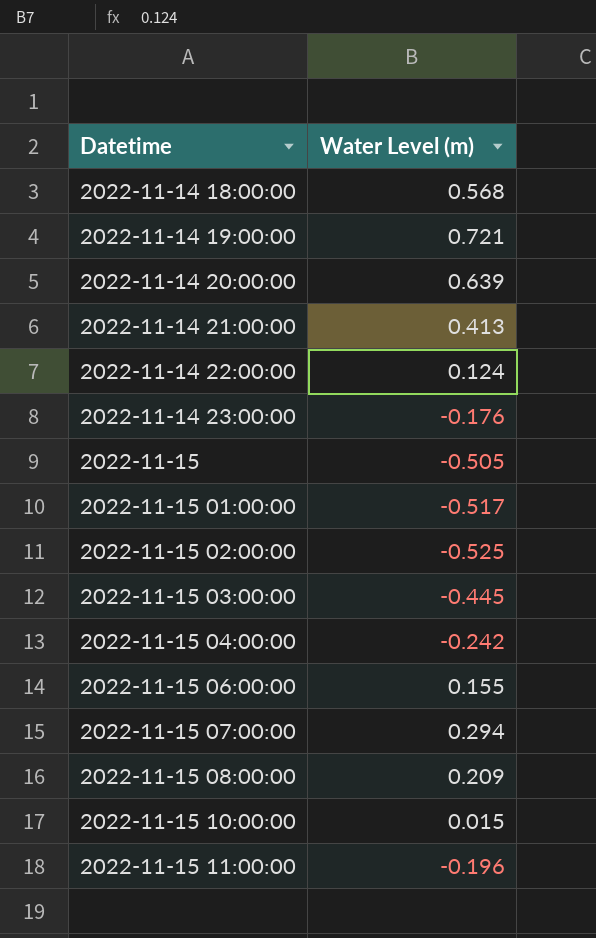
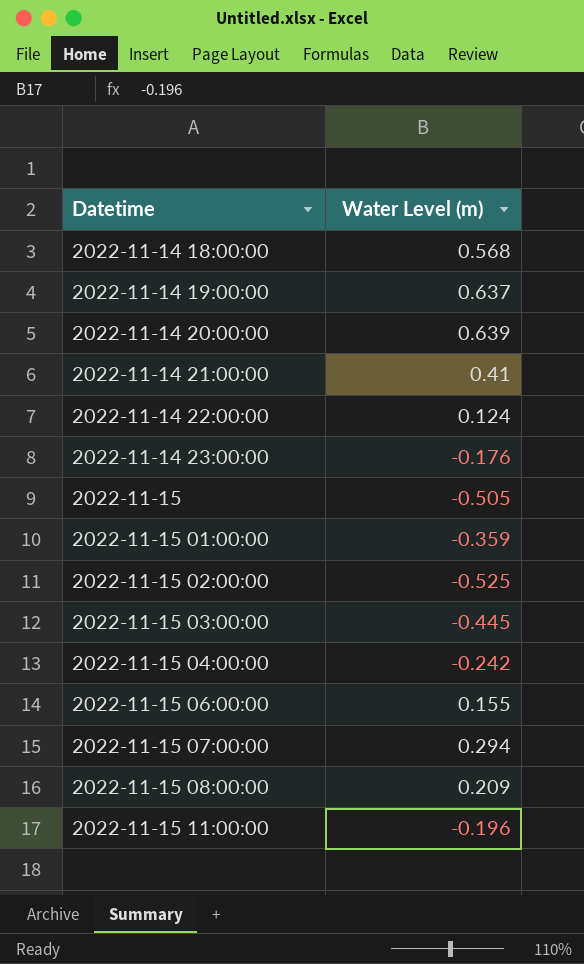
row 2022-11-15 10:00:00: 0.015 -> none
2022-11-14 19:00:00 | Water Level (m): 0.721 -> 0.637
2022-11-14 21:00:00 | Water Level (m): 0.413 -> 0.41
2022-11-15 01:00:00 | Water Level (m): -0.517 -> -0.359

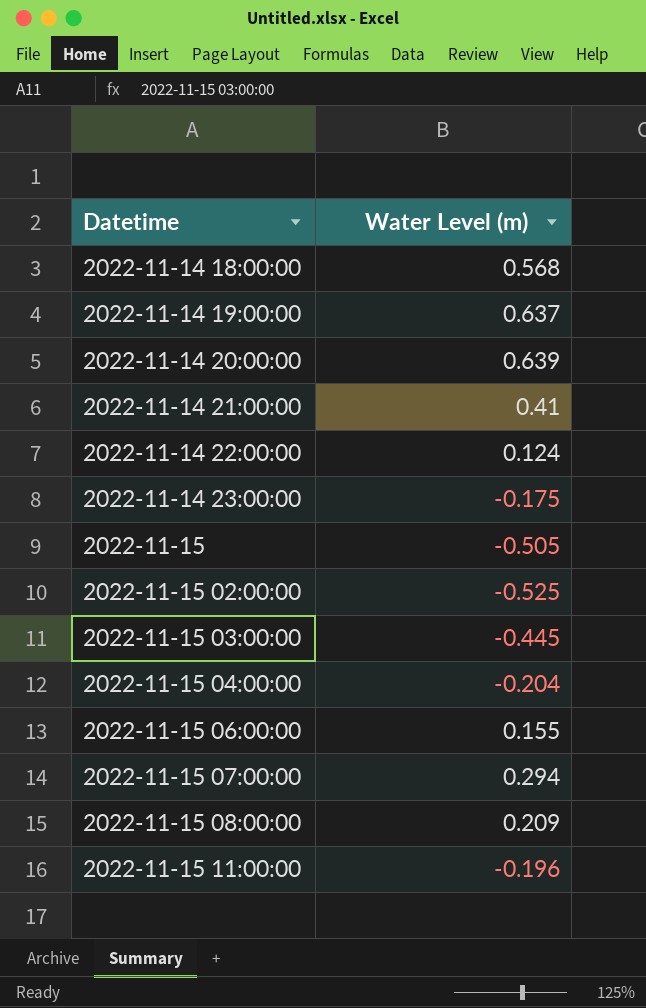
row 2022-11-15 01:00:00: -0.359 -> none
2022-11-14 23:00:00 | Water Level (m): -0.176 -> -0.175
2022-11-15 04:00:00 | Water Level (m): -0.242 -> -0.204

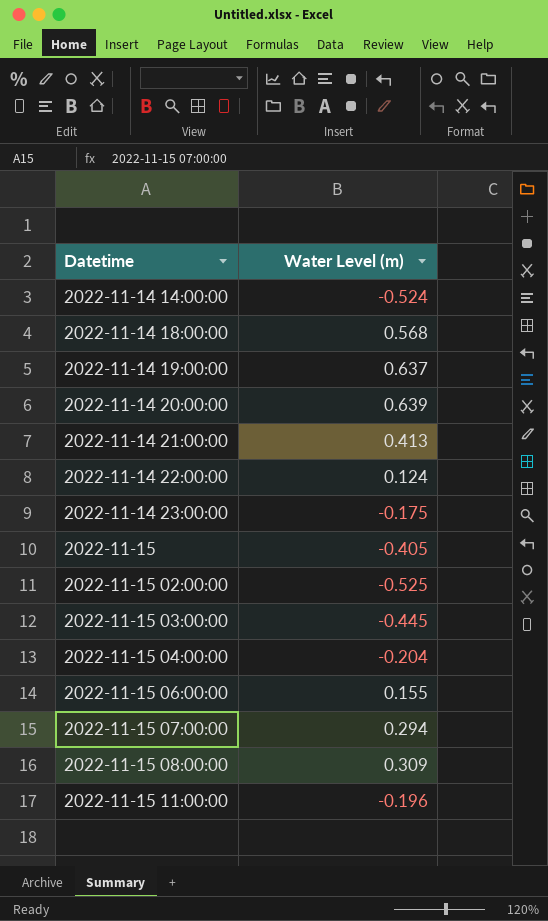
row 2022-11-14 14:00:00: none -> -0.524
2022-11-14 21:00:00 | Water Level (m): 0.41 -> 0.413
2022-11-15 | Water Level (m): -0.505 -> -0.405
2022-11-15 08:00:00 | Water Level (m): 0.209 -> 0.309

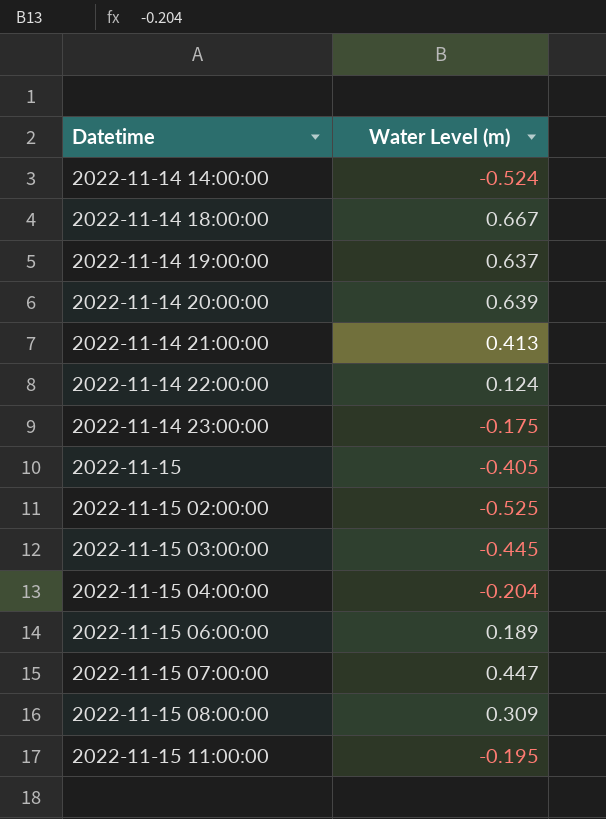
2022-11-14 18:00:00 | Water Level (m): 0.568 -> 0.667
2022-11-15 06:00:00 | Water Level (m): 0.155 -> 0.189
2022-11-15 07:00:00 | Water Level (m): 0.294 -> 0.447
2022-11-15 11:00:00 | Water Level (m): -0.196 -> -0.195

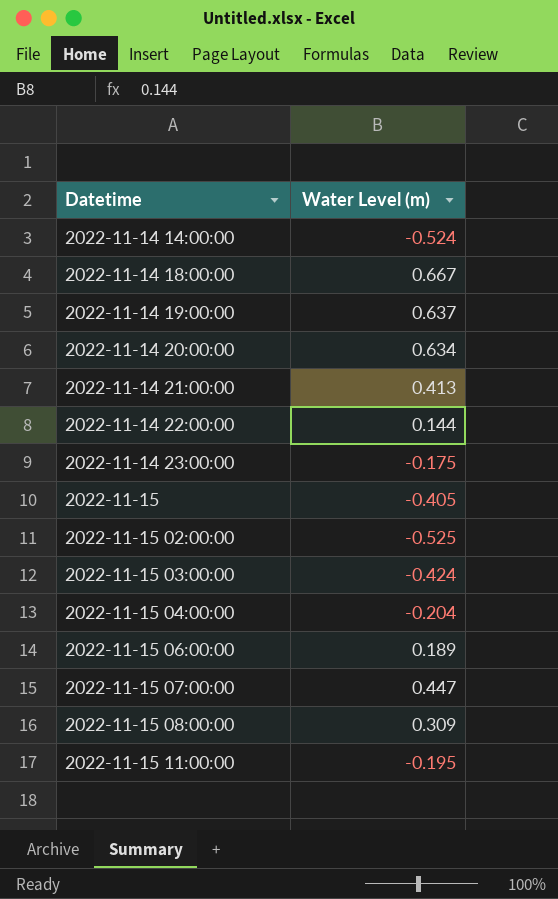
2022-11-14 20:00:00 | Water Level (m): 0.639 -> 0.634
2022-11-14 22:00:00 | Water Level (m): 0.124 -> 0.144
2022-11-15 03:00:00 | Water Level (m): -0.445 -> -0.424

